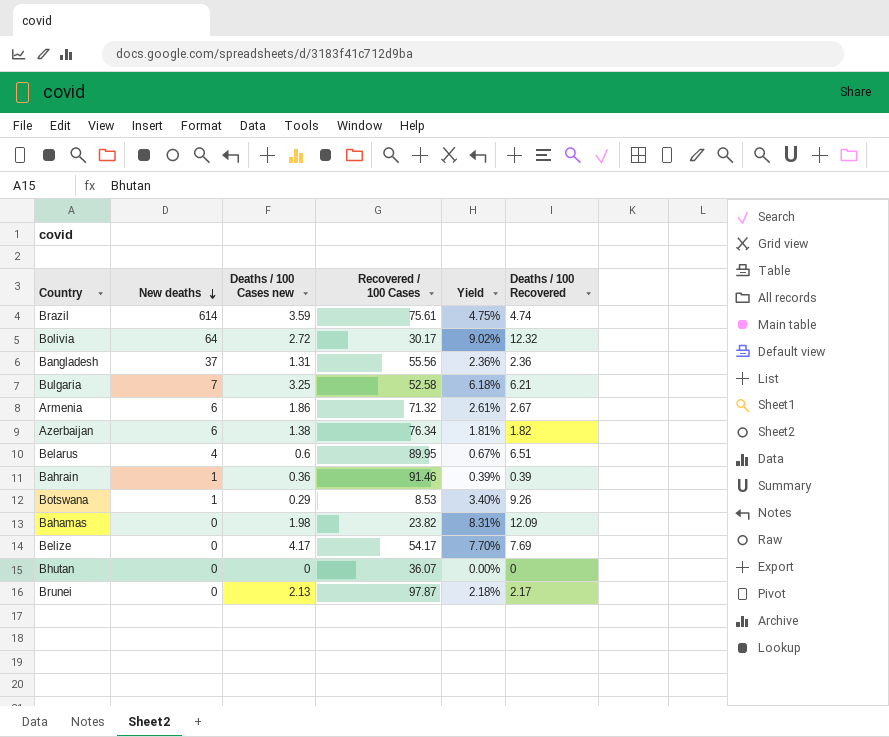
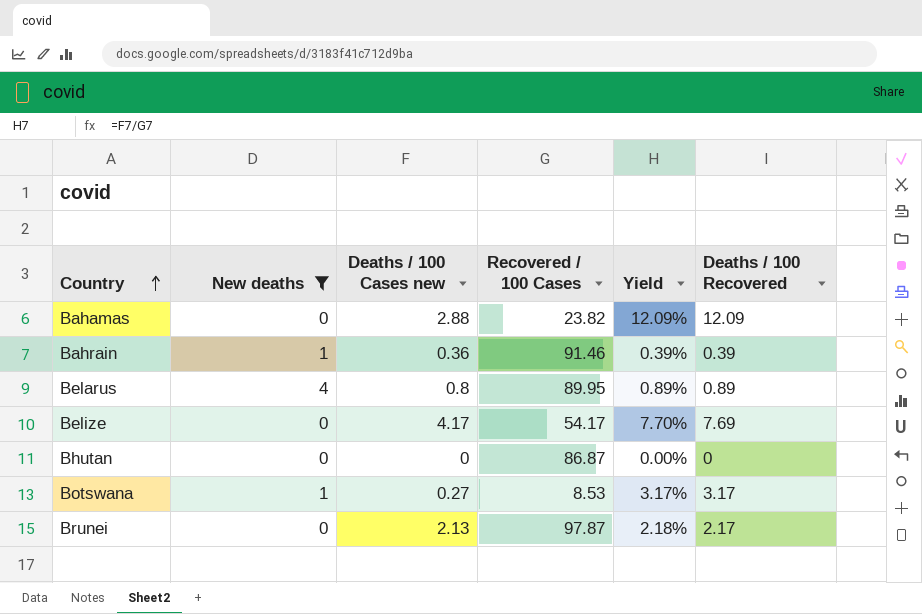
filter: none -> New deaths <= 4
row order: New deaths descending -> Country ascending
Bahamas | Deaths / 100 Cases new: 1.98 -> 2.88
Bahamas | Yield: 8.31% -> 12.09%
Belarus | Deaths / 100 Cases new: 0.6 -> 0.8
Belarus | Yield: 0.67% -> 0.89%
Belarus | Deaths / 100 Recovered: 6.51 -> 0.89
Bhutan | Recovered / 100 Cases: 36.07 -> 86.87
Botswana | Deaths / 100 Cases new: 0.29 -> 0.27
Botswana | Yield: 3.40% -> 3.17%
Botswana | Deaths / 100 Recovered: 9.26 -> 3.17

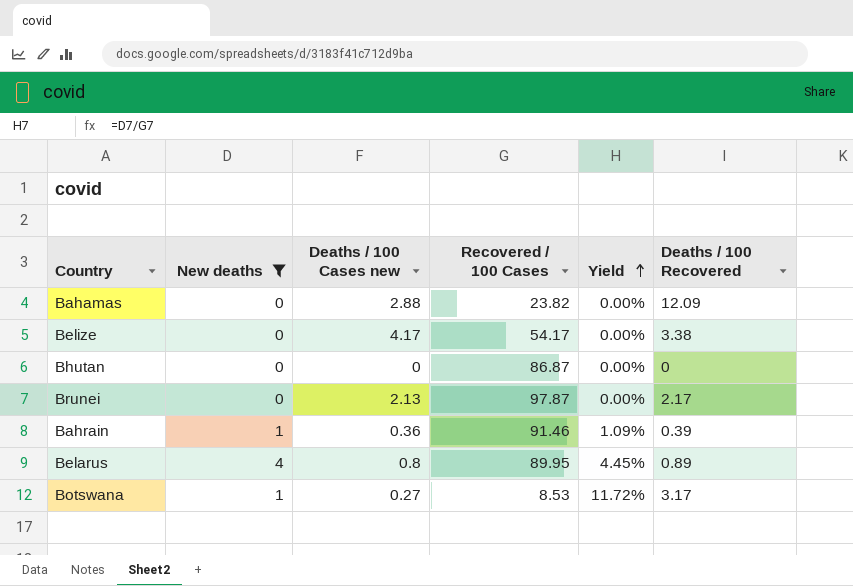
row order: Country ascending -> Yield ascending
column Yield | formula: [Deaths / 100 Cases new] / [Recovered / 100 Cases] -> [New deaths] / [Recovered / 100 Cases]
Belize | Deaths / 100 Recovered: 7.69 -> 3.38

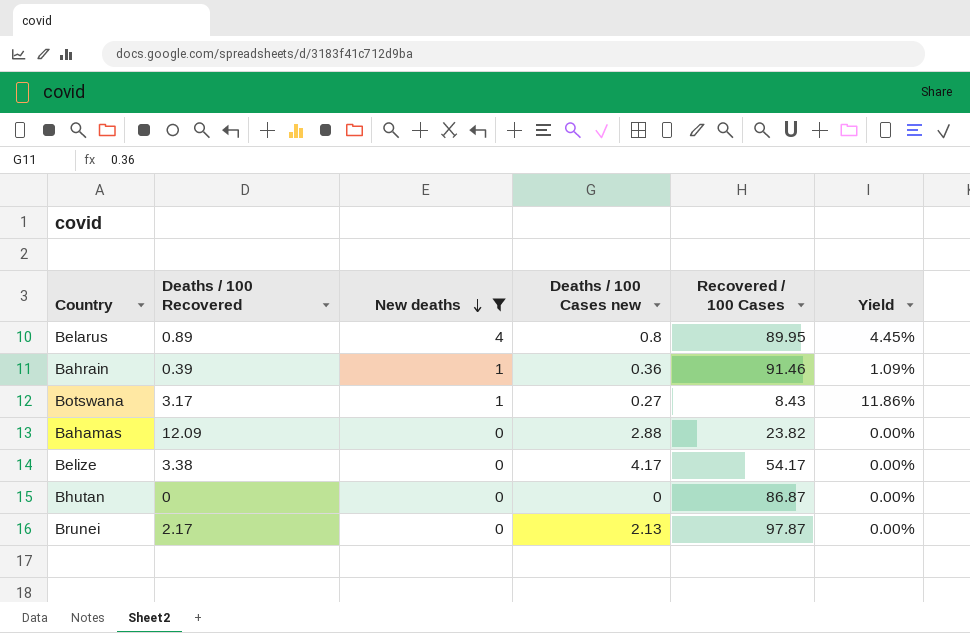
row order: Yield ascending -> New deaths descending
column Deaths / 100 Recovered | position: 6 -> 2
Botswana | Recovered / 100 Cases: 8.53 -> 8.43
Botswana | Yield: 11.72% -> 11.86%

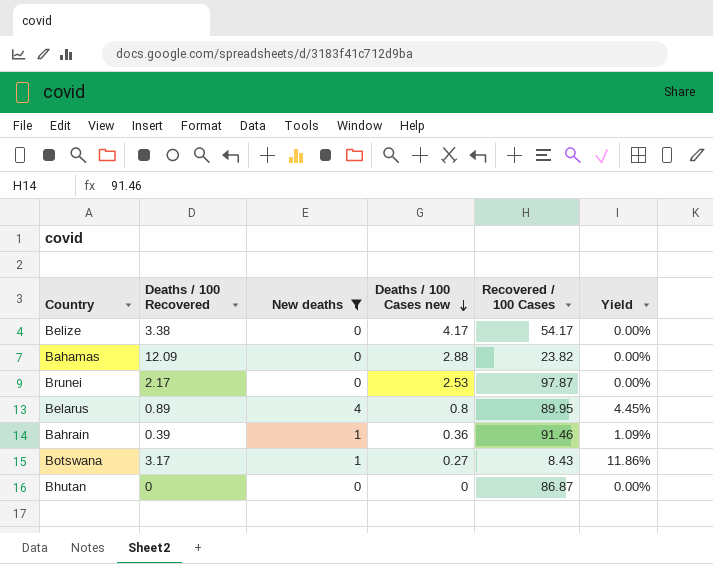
row order: New deaths descending -> Deaths / 100 Cases new descending
Brunei | Deaths / 100 Cases new: 2.13 -> 2.53

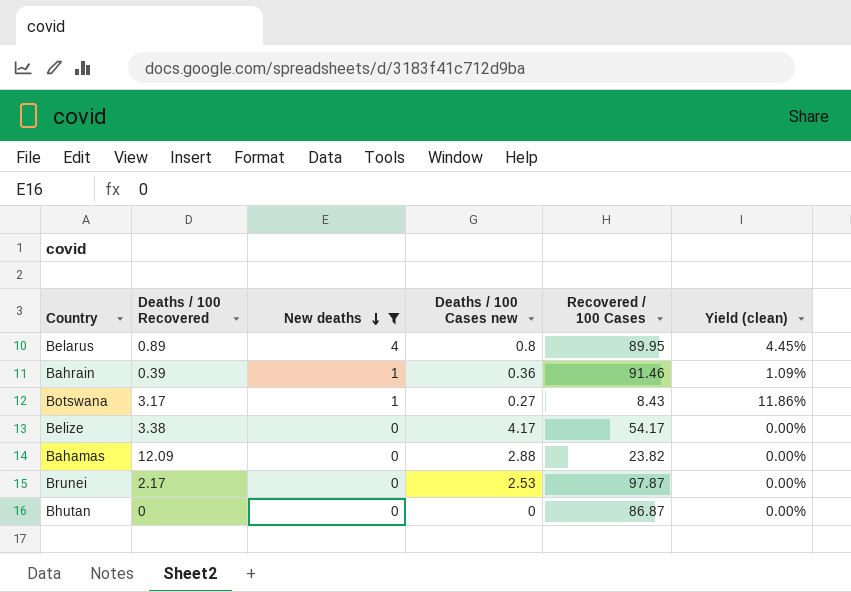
row order: Deaths / 100 Cases new descending -> New deaths descending
column name: Yield -> Yield (clean)

